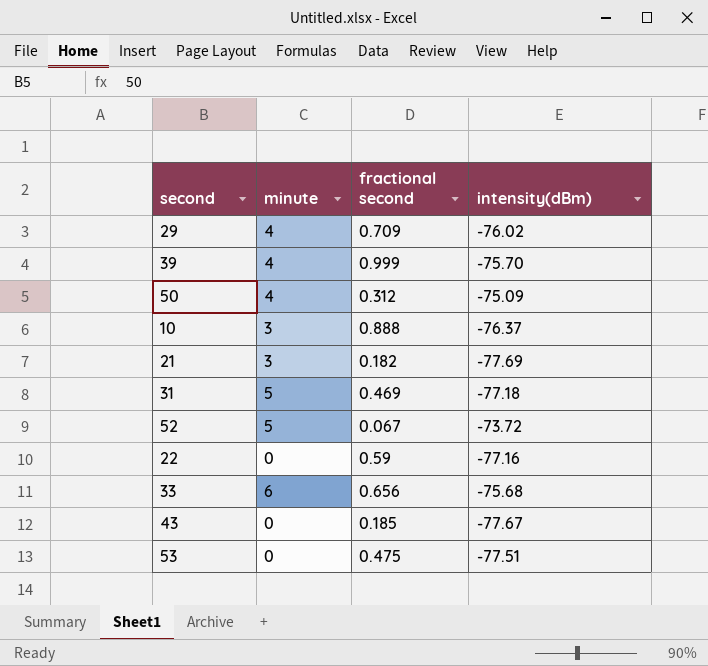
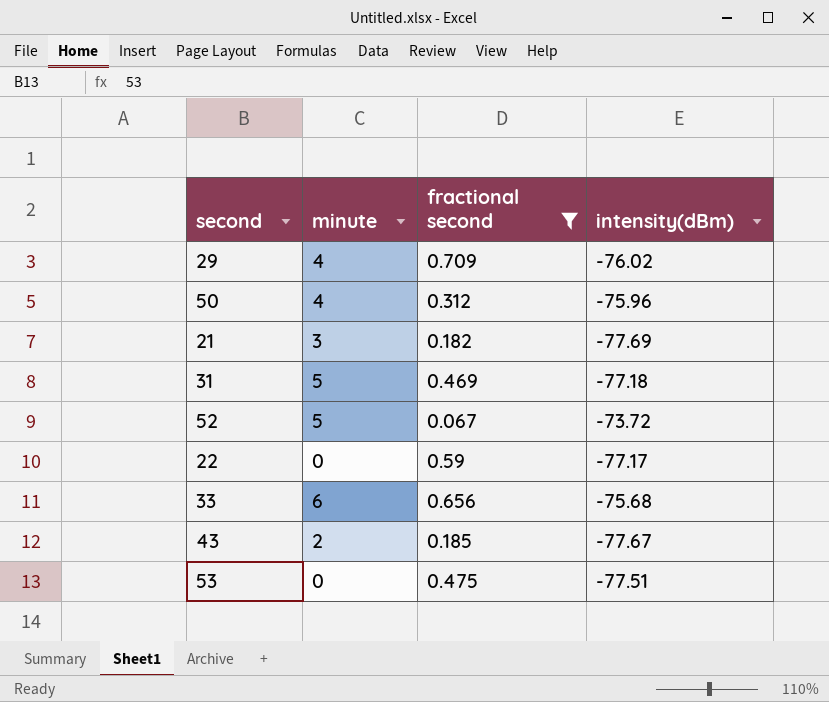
filter: none -> fractional second <= 0.709
50 | intensity(dBm): -75.09 -> -75.96
22 | intensity(dBm): -77.16 -> -77.17
43 | minute: 0 -> 2

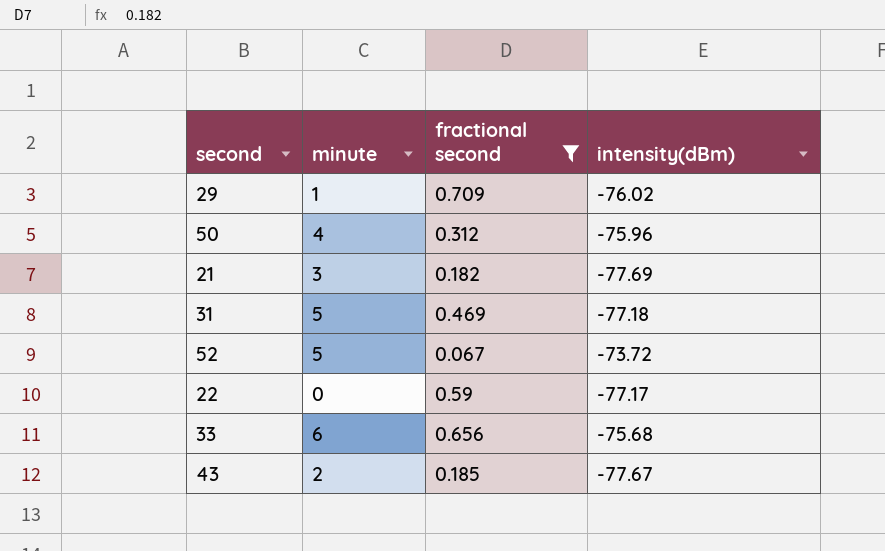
row 53: 0 | 0.475 | -77.51 -> none
29 | minute: 4 -> 1

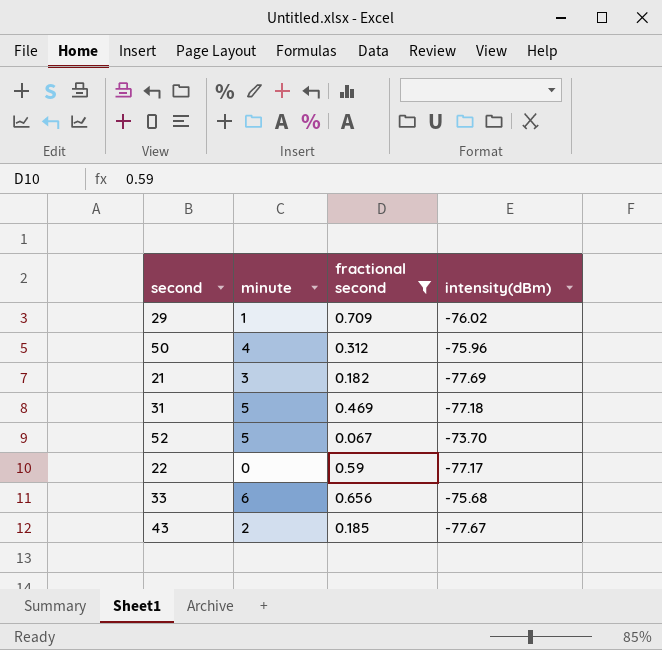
52 | intensity(dBm): -73.72 -> -73.70

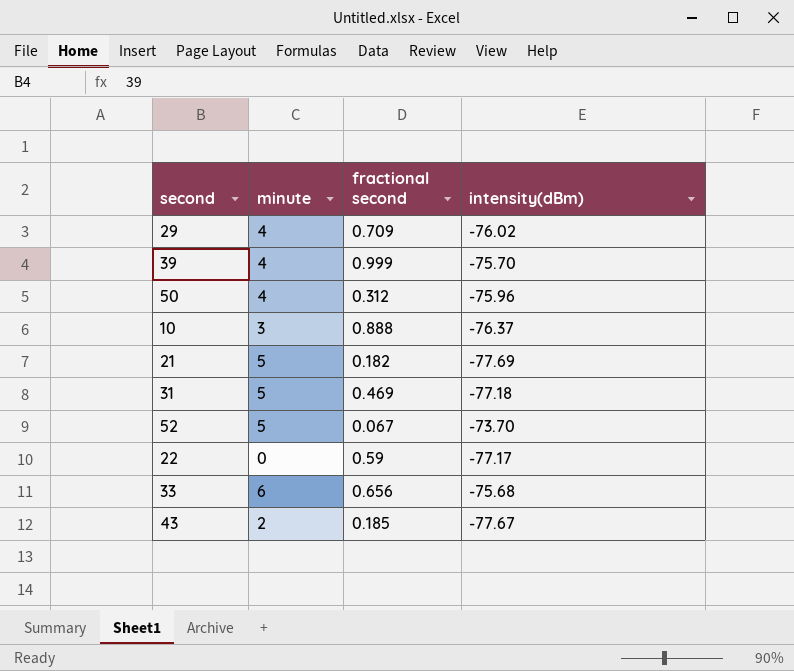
filter: fractional second <= 0.709 -> none
29 | minute: 1 -> 4
21 | minute: 3 -> 5

